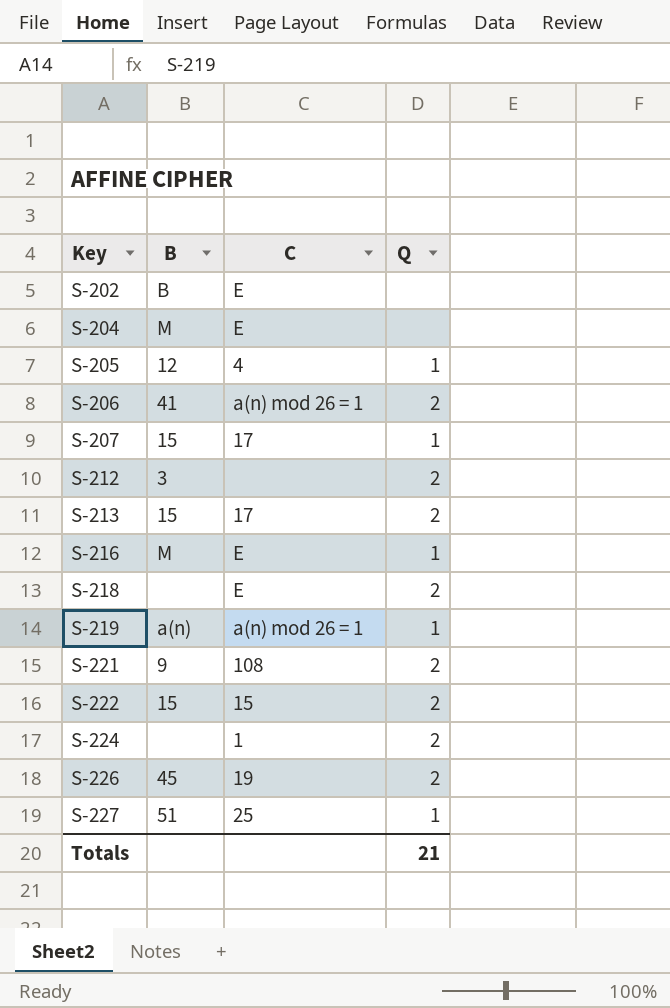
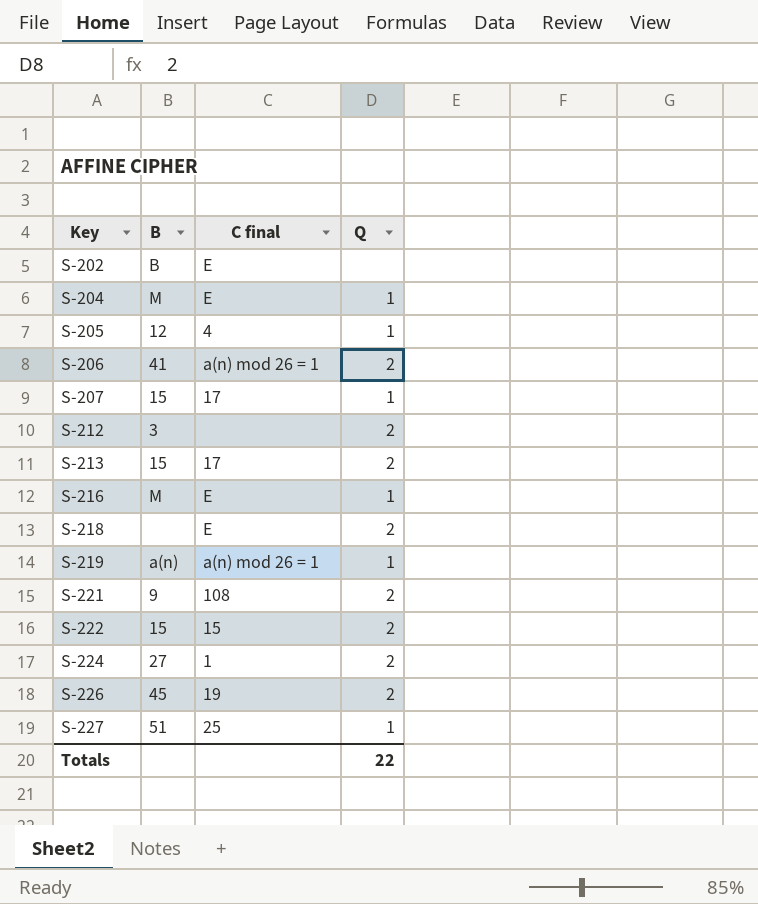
column name: C -> C final
S-204 | Q: none -> 1
S-224 | B: none -> 27
Totals | Q: 21 -> 22

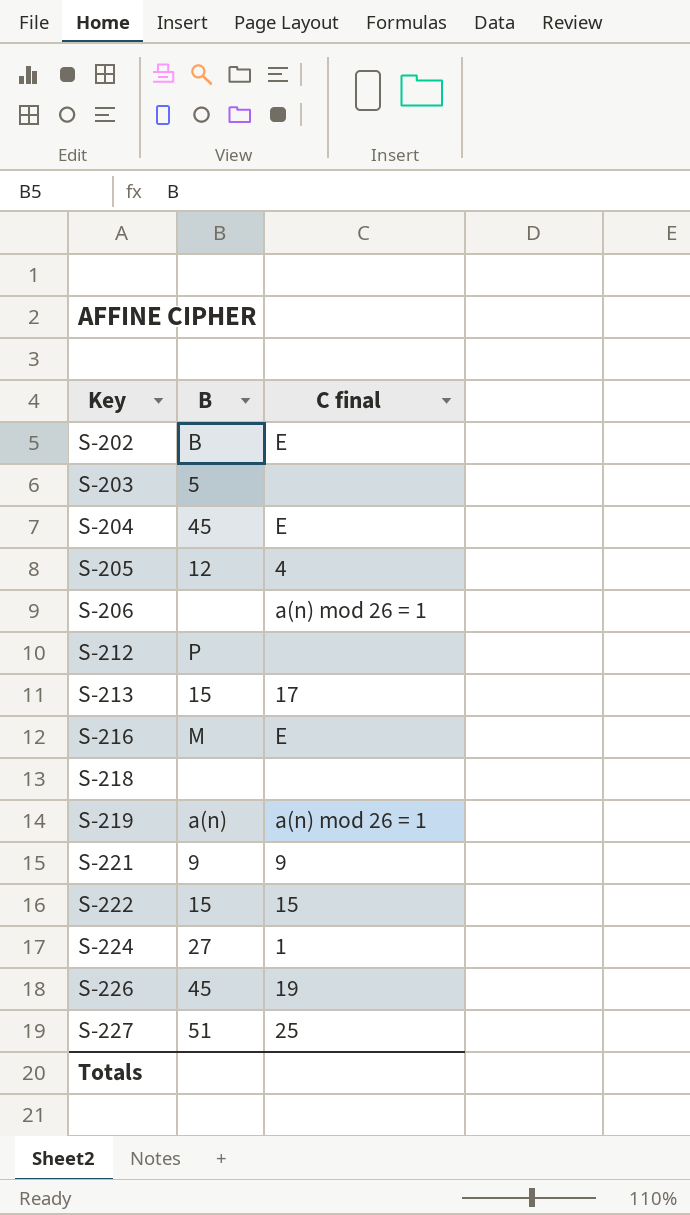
column Q | position: 4 -> none
row S-207: 15 | 17 | 1 -> none
row S-203: none -> 5 | none
S-204 | B: M -> 45
S-206 | B: 41 -> none
S-212 | B: 3 -> P
S-218 | C final: E -> none
S-221 | C final: 108 -> 9

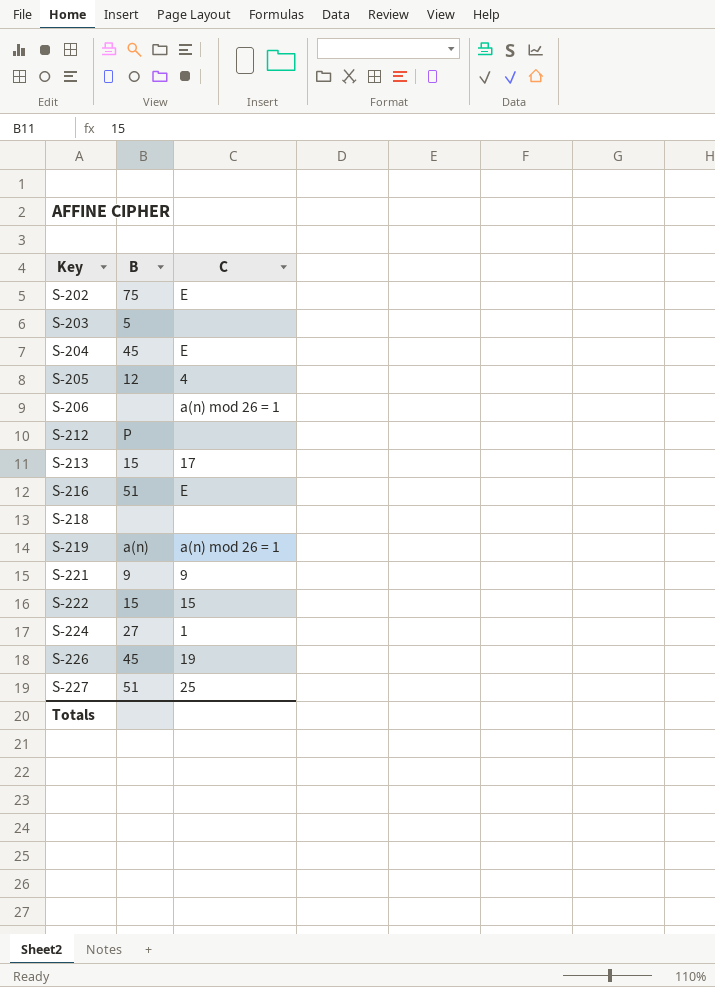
column name: C final -> C
S-202 | B: B -> 75
S-216 | B: M -> 51

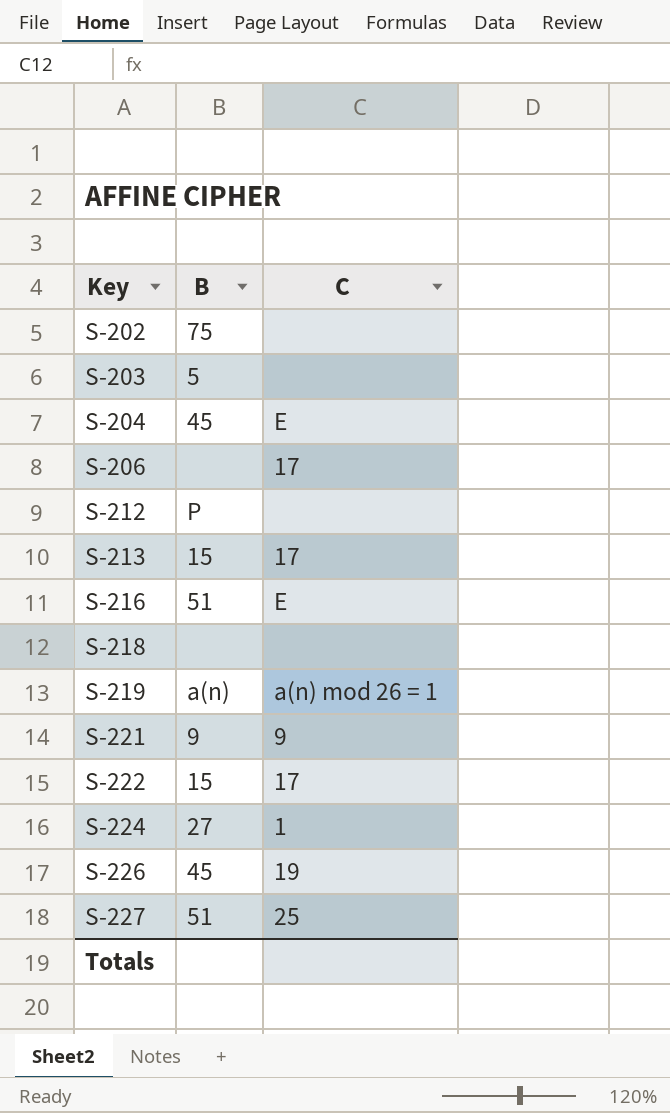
row S-205: 12 | 4 -> none
S-202 | C: E -> none
S-206 | C: a(n) mod 26 = 1 -> 17
S-222 | C: 15 -> 17

